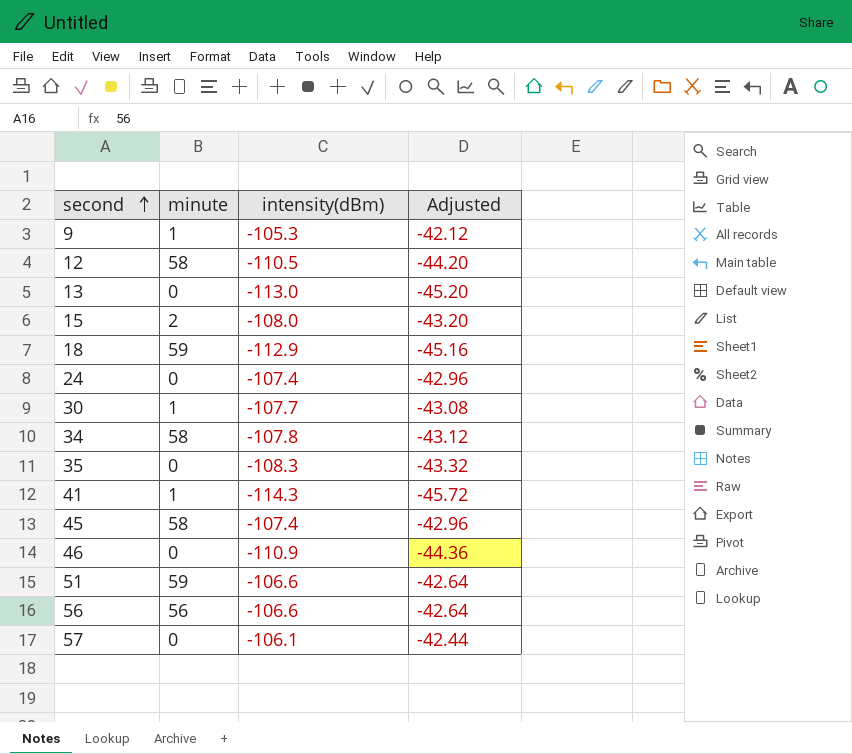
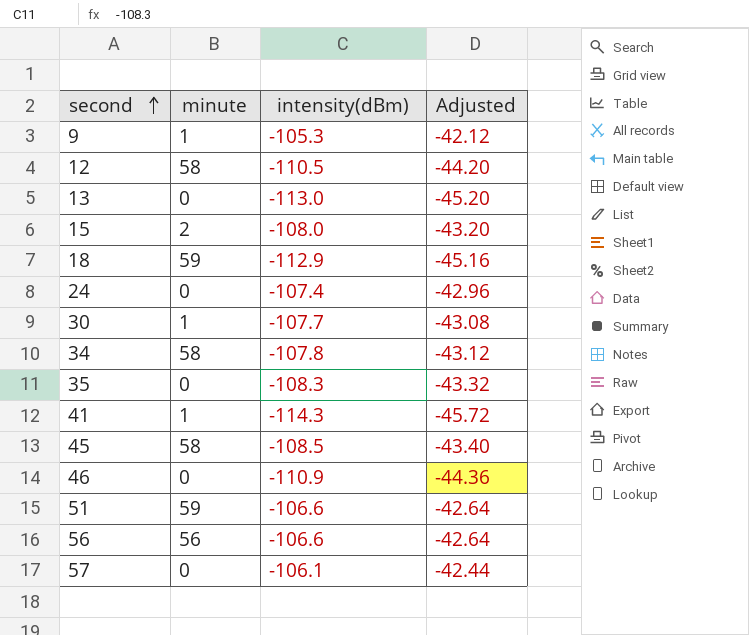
45 | intensity(dBm): -107.4 -> -108.5
45 | Adjusted: -42.96 -> -43.40

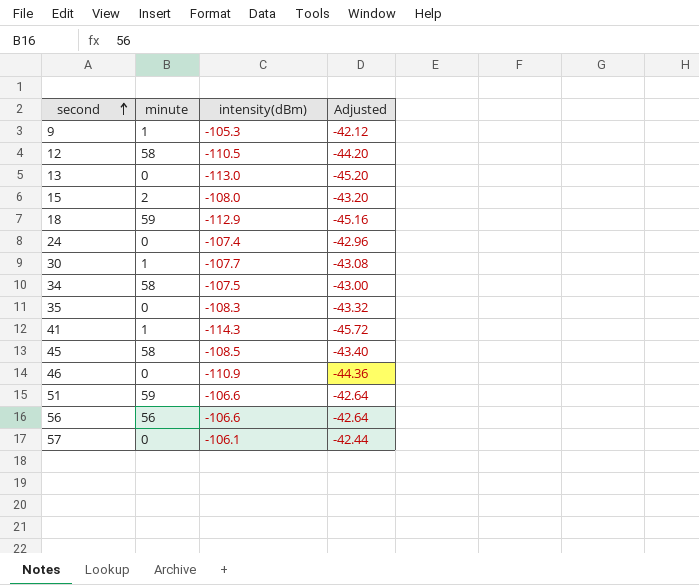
34 | intensity(dBm): -107.8 -> -107.5
34 | Adjusted: -43.12 -> -43.00

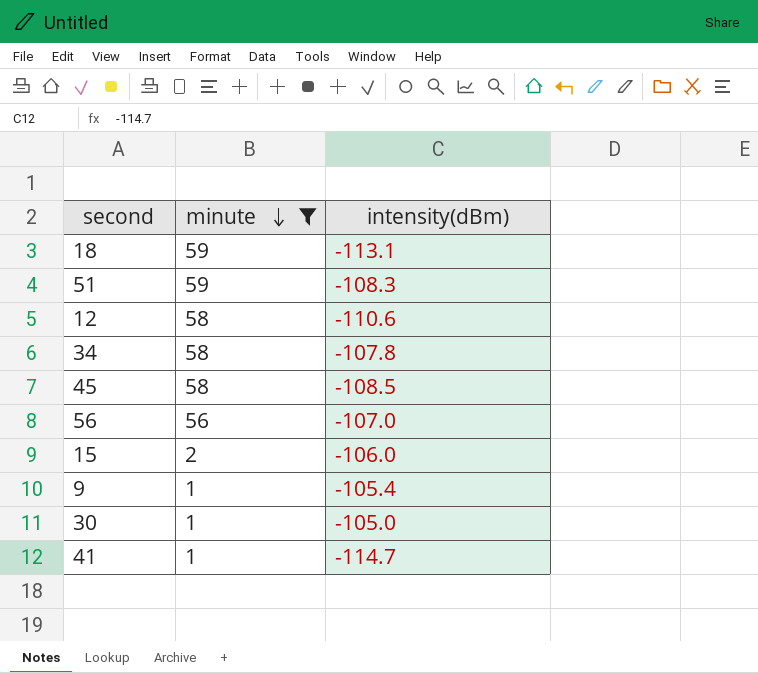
filter: none -> minute != 0
row order: second ascending -> minute descending
column Adjusted | formula: [intensity(dBm)] * 0.4 -> none
18 | intensity(dBm): -112.9 -> -113.1
51 | intensity(dBm): -106.6 -> -108.3
12 | intensity(dBm): -110.5 -> -110.6
34 | intensity(dBm): -107.5 -> -107.8
56 | intensity(dBm): -106.6 -> -107.0
15 | intensity(dBm): -108.0 -> -106.0
9 | intensity(dBm): -105.3 -> -105.4
30 | intensity(dBm): -107.7 -> -105.0
41 | intensity(dBm): -114.3 -> -114.7

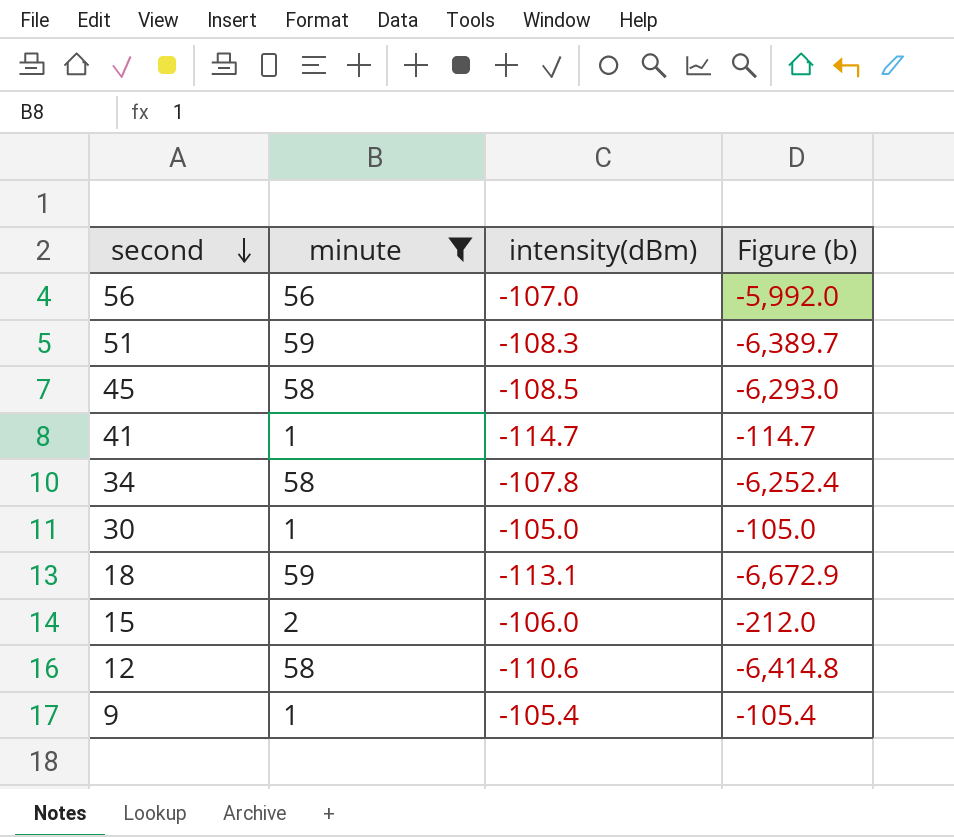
row order: minute descending -> second descending
column Figure (b) | formula: none -> [minute] * [intensity(dBm)]

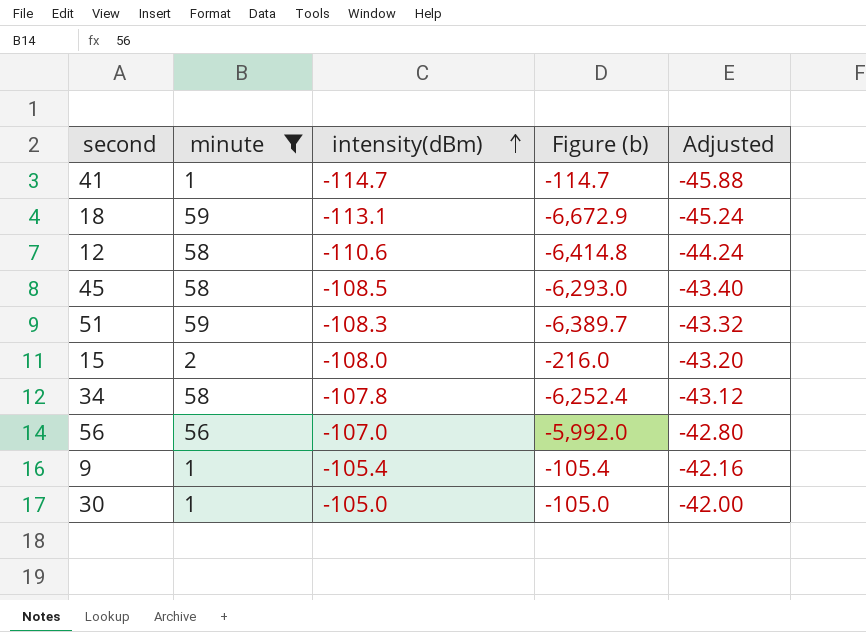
row order: second descending -> intensity(dBm) ascending
column Adjusted | formula: none -> [intensity(dBm)] * 0.4
15 | intensity(dBm): -106.0 -> -108.0
15 | Figure (b): -212.0 -> -216.0

